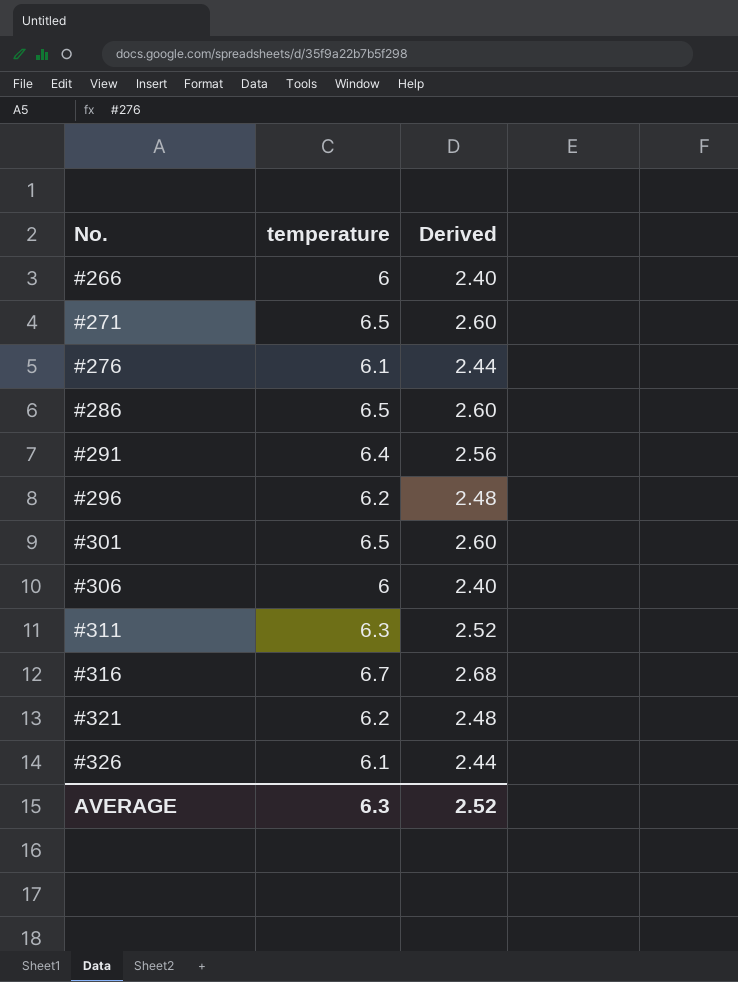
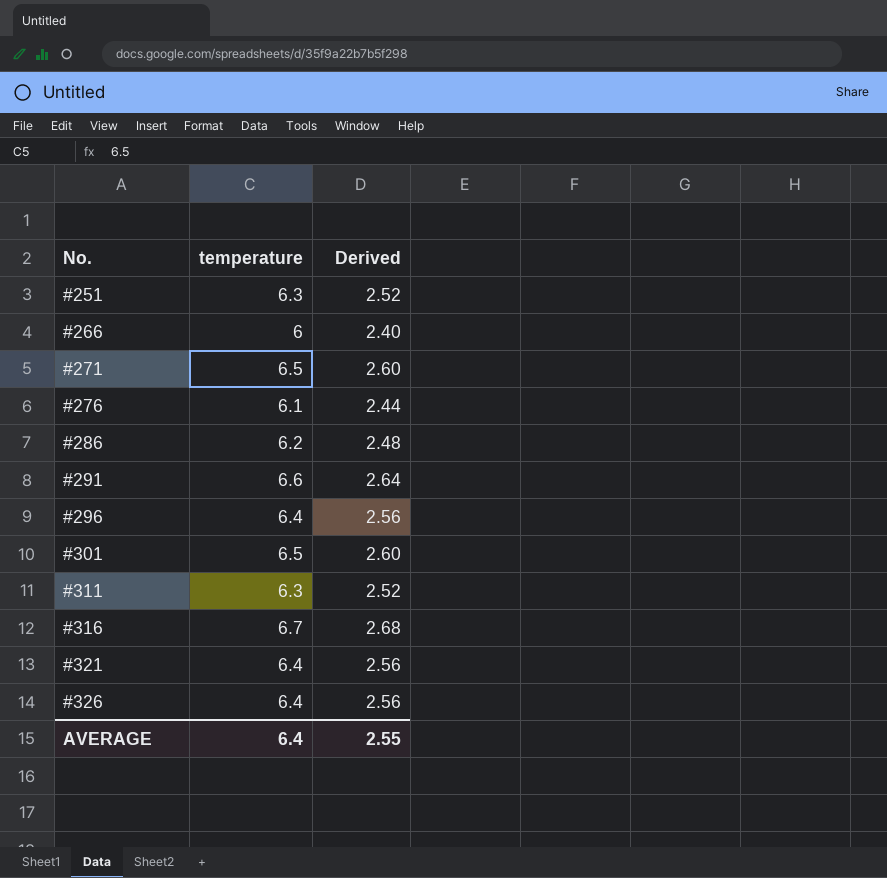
row #306: 6 | 2.40 -> none
row #251: none -> 6.3 | 2.52
#286 | temperature: 6.5 -> 6.2
#286 | Derived: 2.60 -> 2.48
#291 | temperature: 6.4 -> 6.6
#291 | Derived: 2.56 -> 2.64
#296 | temperature: 6.2 -> 6.4
#296 | Derived: 2.48 -> 2.56
#321 | temperature: 6.2 -> 6.4
#321 | Derived: 2.48 -> 2.56
#326 | temperature: 6.1 -> 6.4
#326 | Derived: 2.44 -> 2.56
AVERAGE | temperature: 6.3 -> 6.4
AVERAGE | Derived: 2.52 -> 2.55

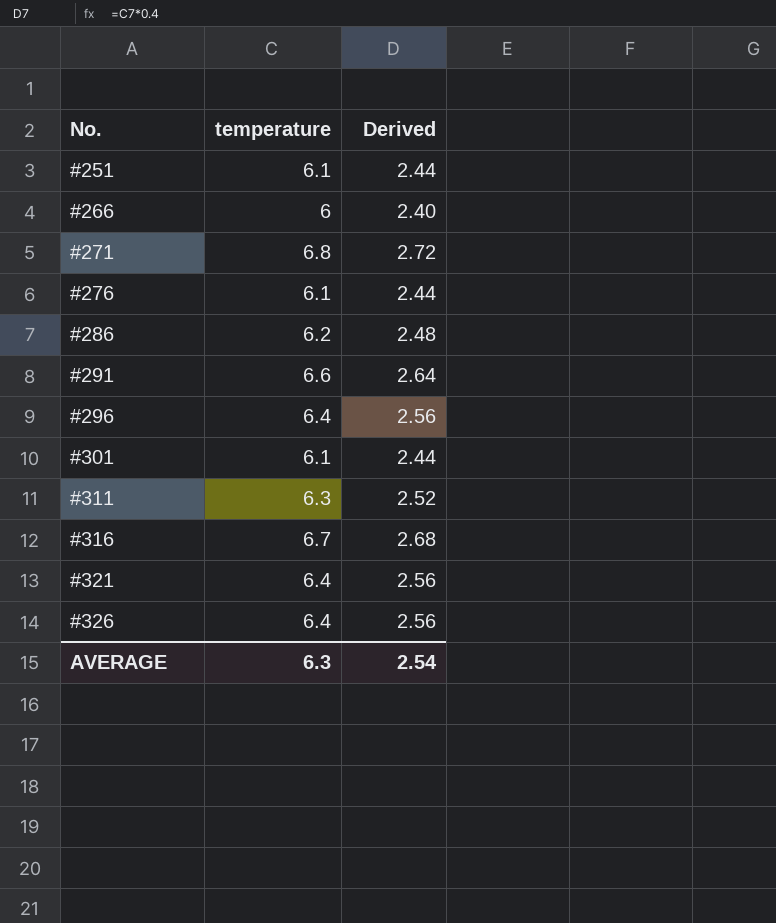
#251 | temperature: 6.3 -> 6.1
#251 | Derived: 2.52 -> 2.44
#271 | temperature: 6.5 -> 6.8
#271 | Derived: 2.60 -> 2.72
#301 | temperature: 6.5 -> 6.1
#301 | Derived: 2.60 -> 2.44
AVERAGE | temperature: 6.4 -> 6.3
AVERAGE | Derived: 2.55 -> 2.54

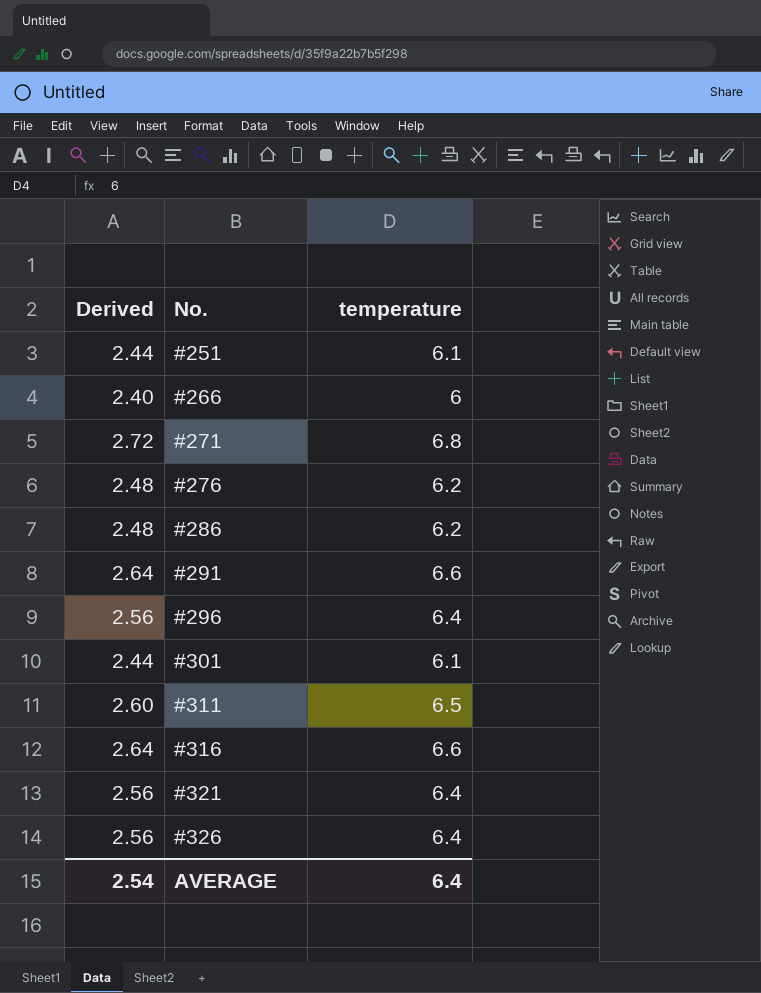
column Derived | position: 3 -> 1
#276 | Derived: 2.44 -> 2.48
#276 | temperature: 6.1 -> 6.2
#311 | Derived: 2.52 -> 2.60
#311 | temperature: 6.3 -> 6.5
#316 | Derived: 2.68 -> 2.64
#316 | temperature: 6.7 -> 6.6
AVERAGE | temperature: 6.3 -> 6.4

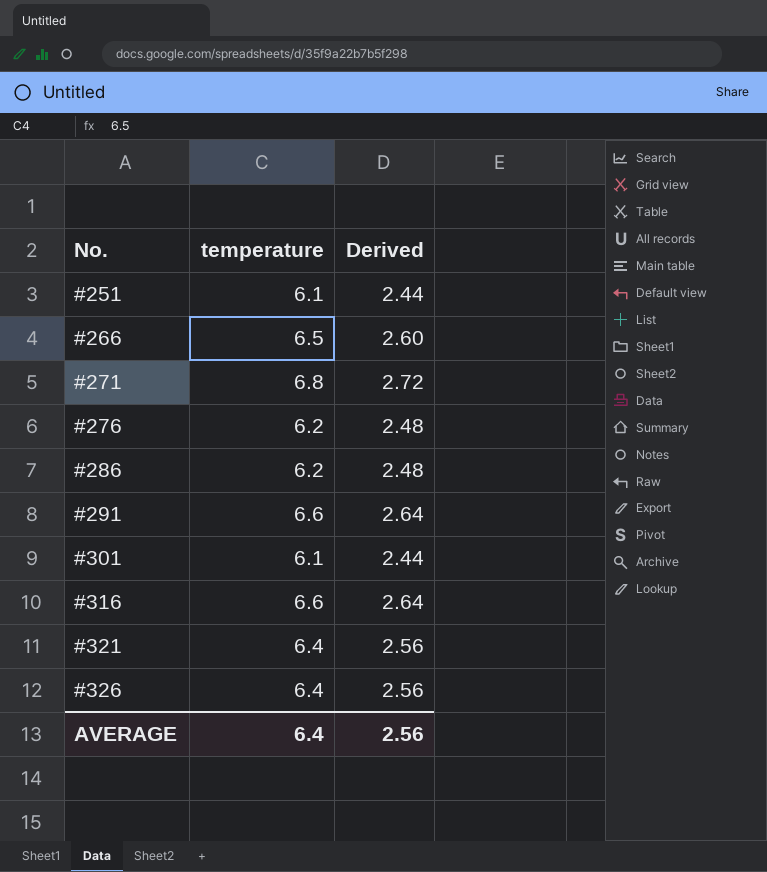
column Derived | position: 1 -> 3
row #296: 2.56 | 6.4 -> none
row #311: 2.60 | 6.5 -> none
#266 | temperature: 6 -> 6.5
#266 | Derived: 2.40 -> 2.60
AVERAGE | Derived: 2.54 -> 2.56

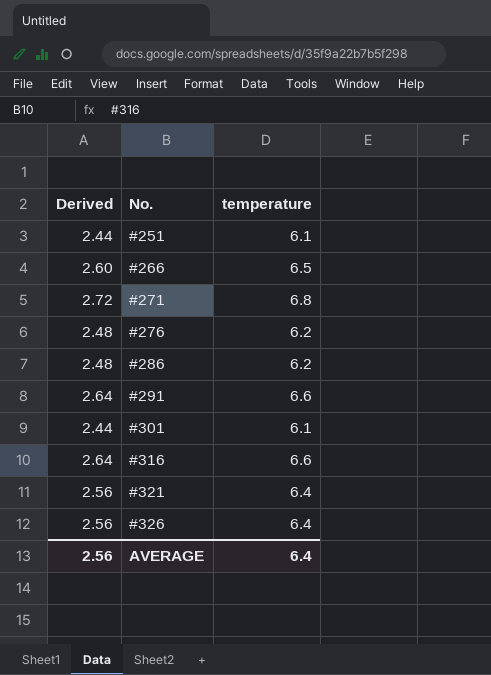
column Derived | position: 3 -> 1

